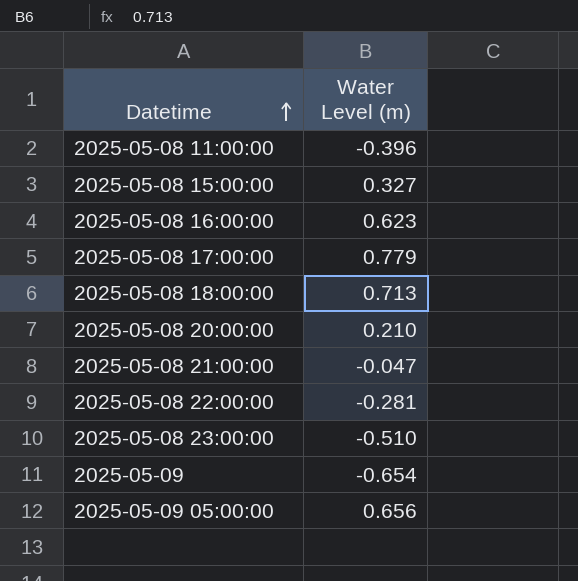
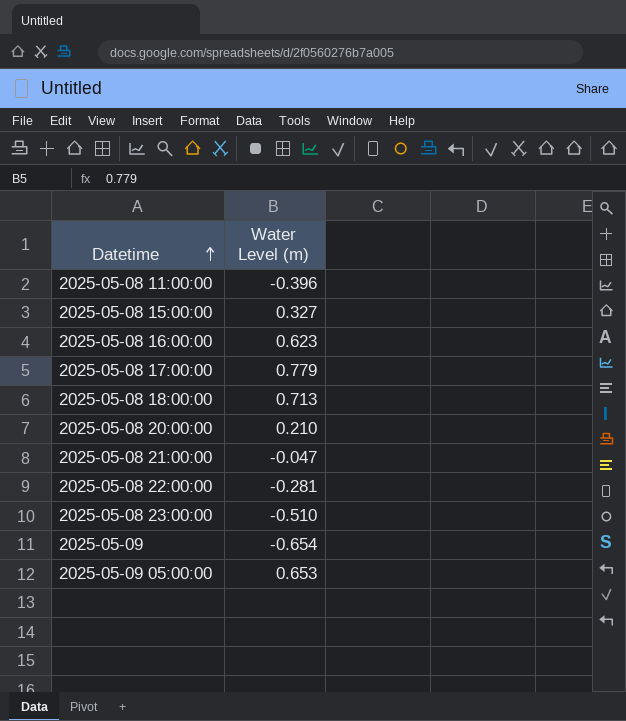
2025-05-09 05:00:00 | Water Level (m): 0.656 -> 0.653

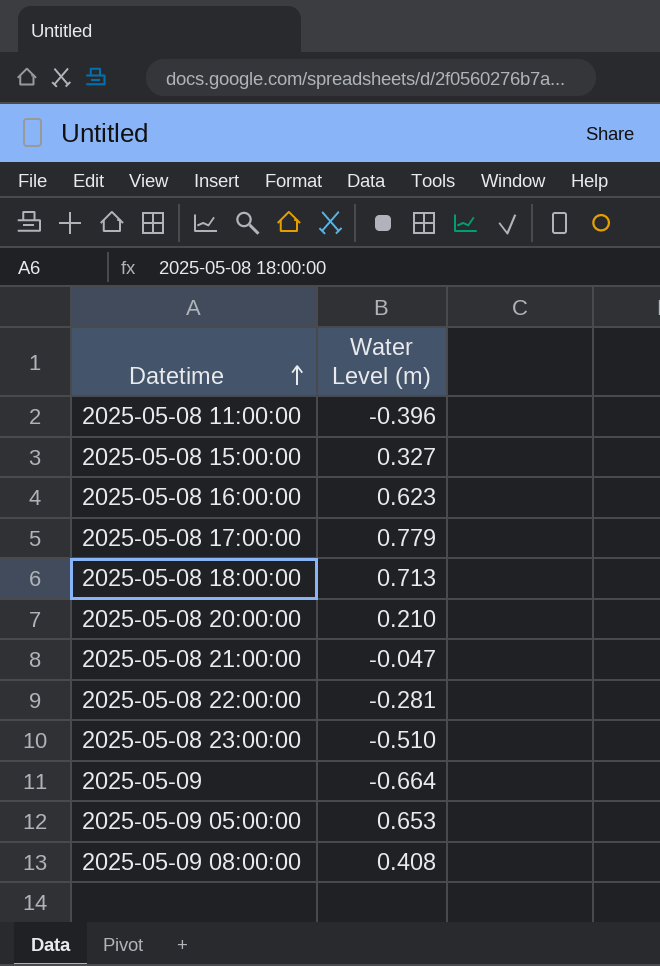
2025-05-09 | Water Level (m): -0.654 -> -0.664
row 2025-05-09 08:00:00: none -> 0.408

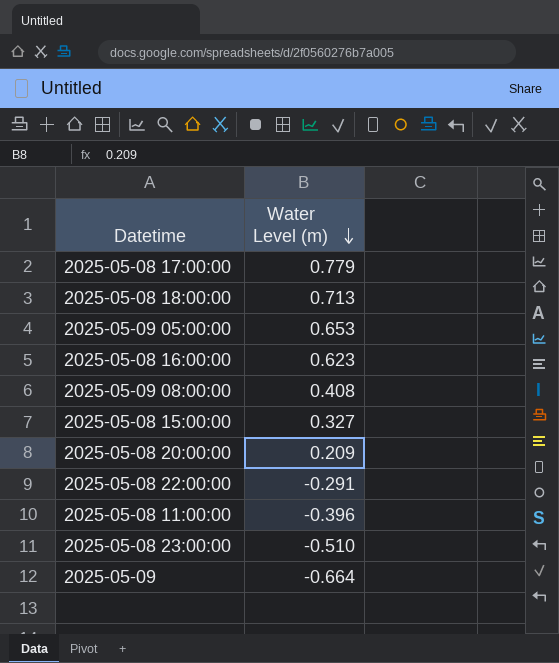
row order: Datetime ascending -> Water Level (m) descending
row 2025-05-08 21:00:00: -0.047 -> none
2025-05-08 20:00:00 | Water Level (m): 0.210 -> 0.209
2025-05-08 22:00:00 | Water Level (m): -0.281 -> -0.291

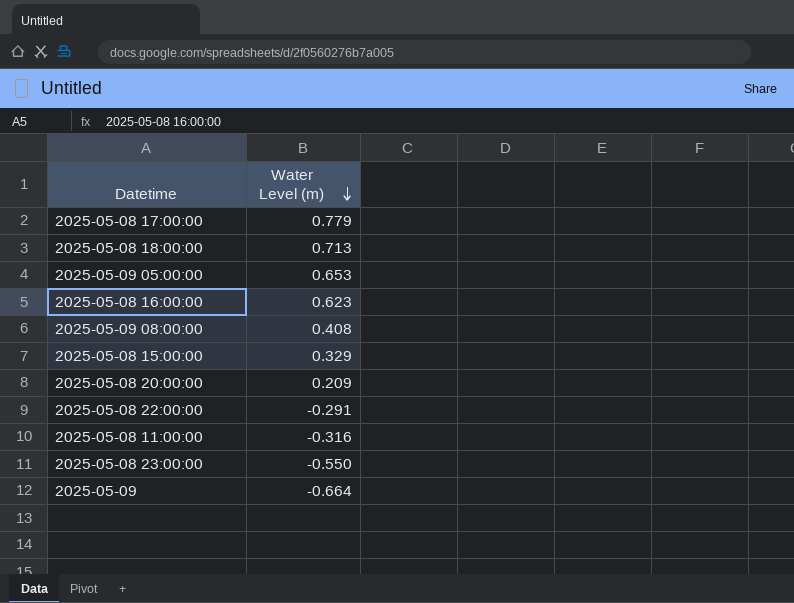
2025-05-08 15:00:00 | Water Level (m): 0.327 -> 0.329
2025-05-08 11:00:00 | Water Level (m): -0.396 -> -0.316
2025-05-08 23:00:00 | Water Level (m): -0.510 -> -0.550

